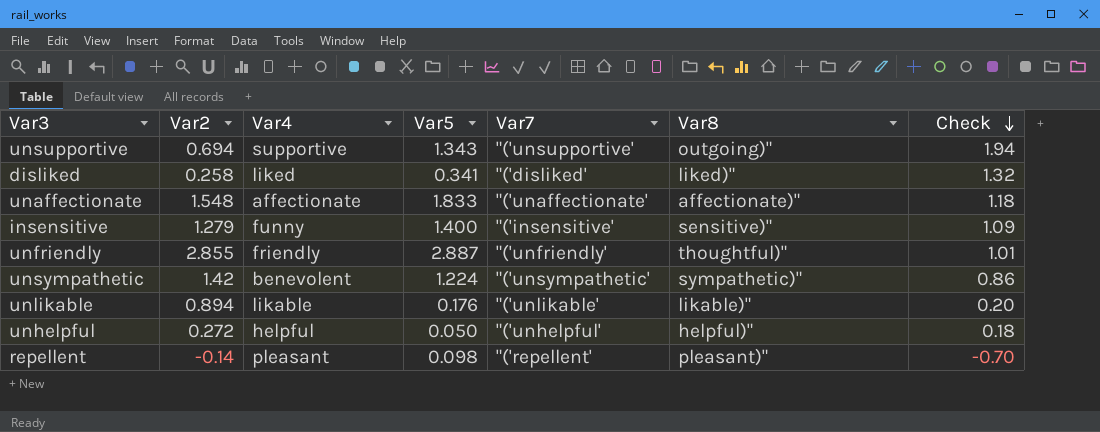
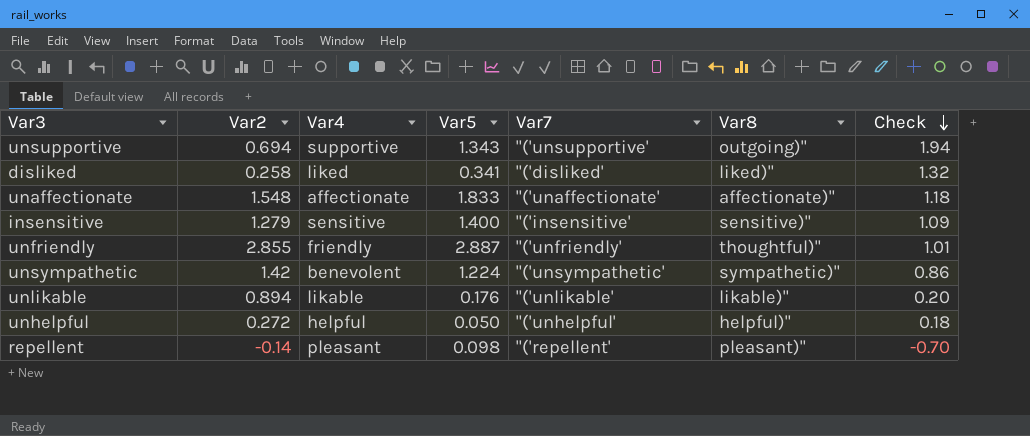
insensitive | Var4: funny -> sensitive

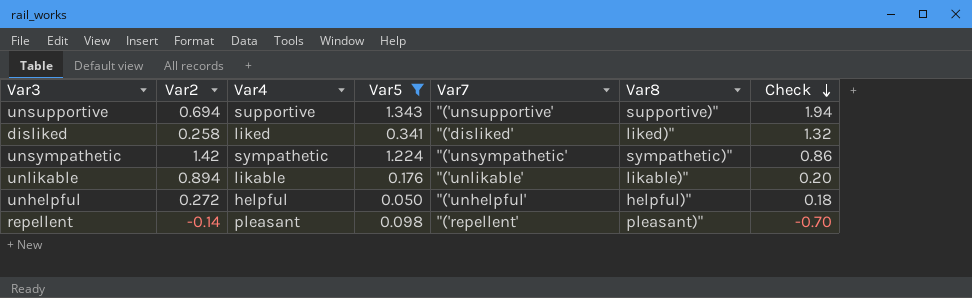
filter: none -> Var5 <= 1.343
unsupportive | Var8: outgoing)" -> supportive)"
unsympathetic | Var4: benevolent -> sympathetic

